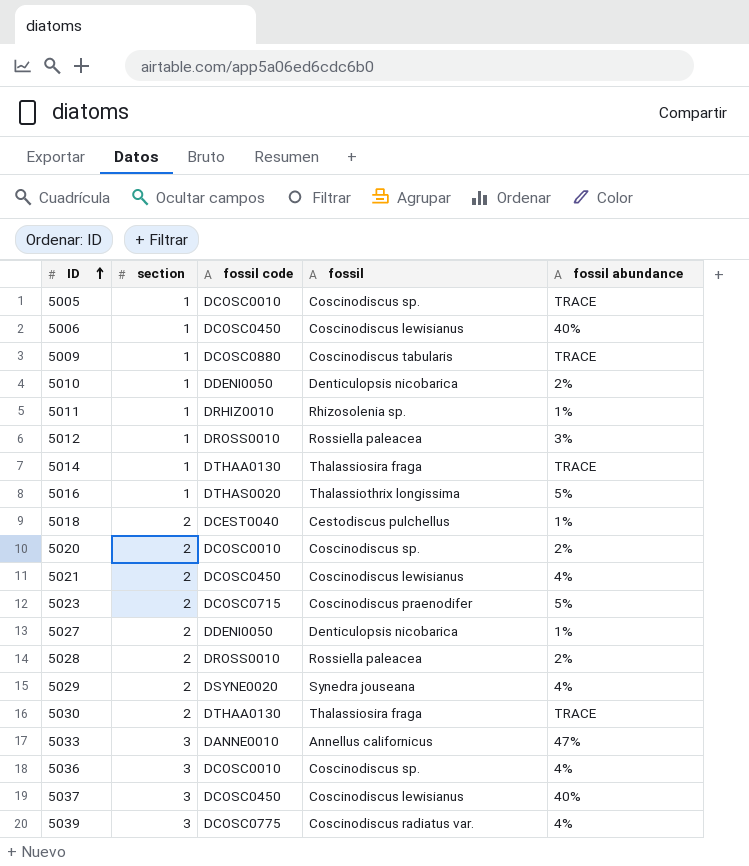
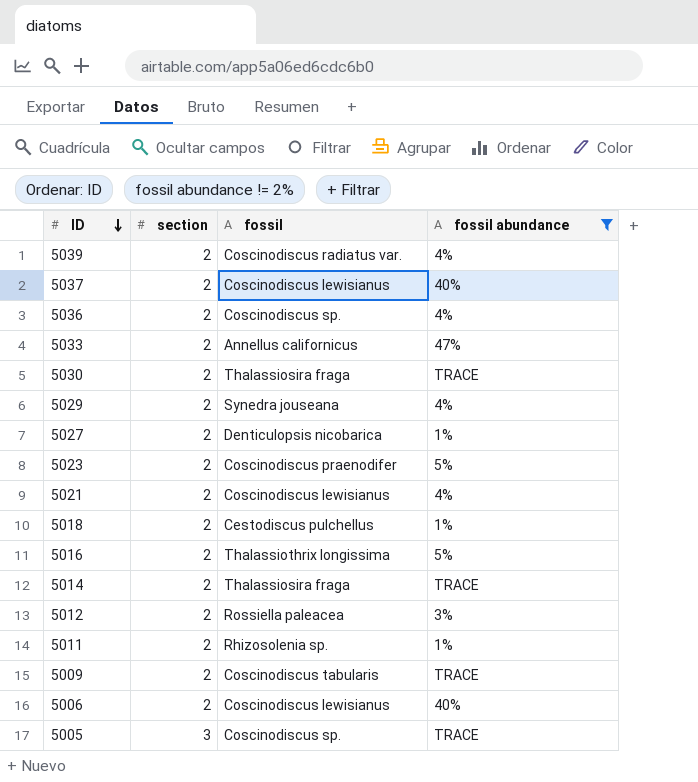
filter: none -> fossil abundance != 2%
row order: ID ascending -> ID descending
column fossil code | position: 3 -> none
5039 | section: 3 -> 2
5037 | section: 3 -> 2
5036 | section: 3 -> 2
5033 | section: 3 -> 2
5016 | section: 1 -> 2
5014 | section: 1 -> 2
5012 | section: 1 -> 2
5011 | section: 1 -> 2
5009 | section: 1 -> 2
5006 | section: 1 -> 2
5005 | section: 1 -> 3

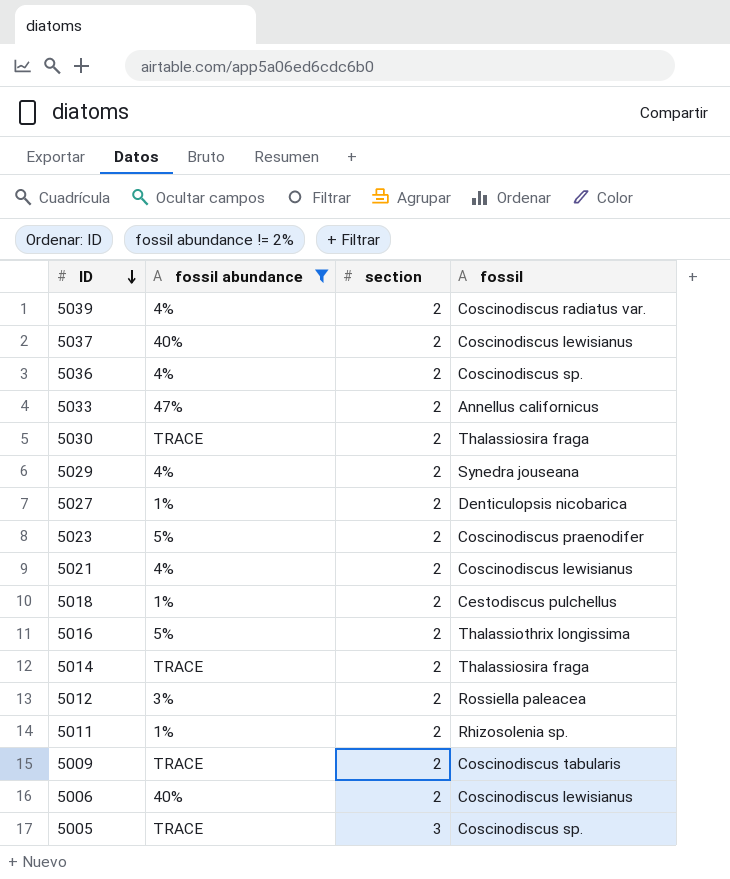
column fossil abundance | position: 4 -> 2

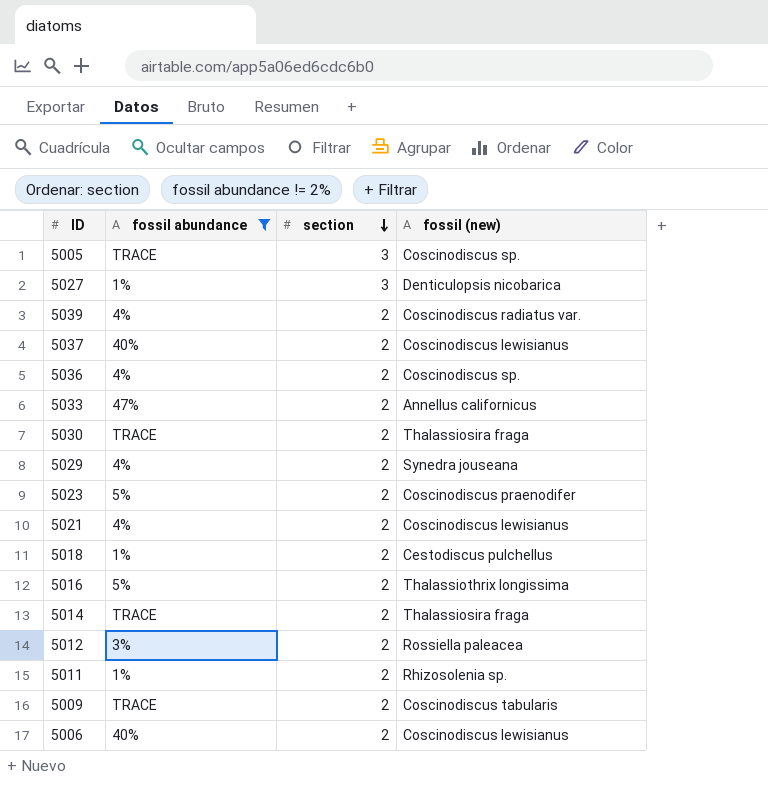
row order: ID descending -> section descending
column name: fossil -> fossil (new)
5027 | section: 2 -> 3

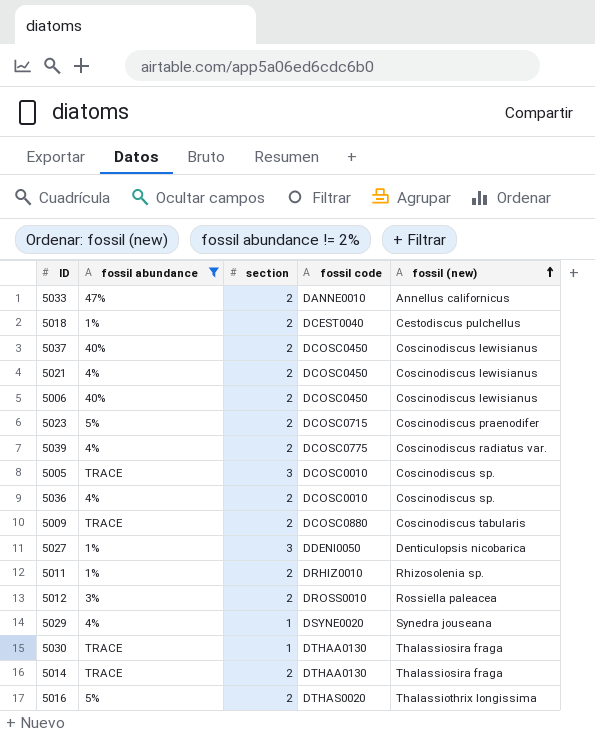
row order: section descending -> fossil (new) ascending
column fossil code | position: none -> 4
5029 | section: 2 -> 1
5030 | section: 2 -> 1

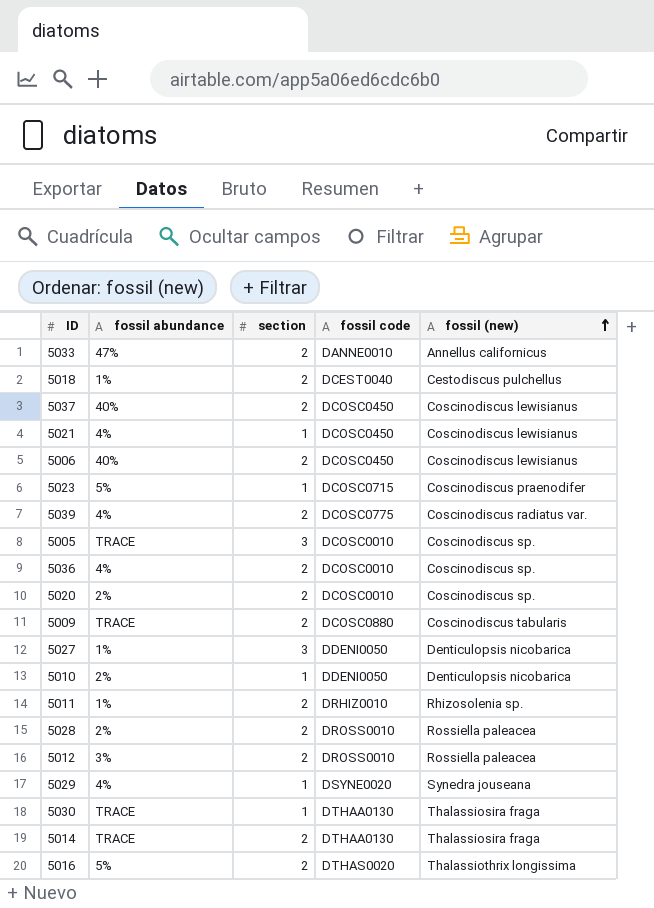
filter: fossil abundance != 2% -> none
5021 | section: 2 -> 1
5023 | section: 2 -> 1

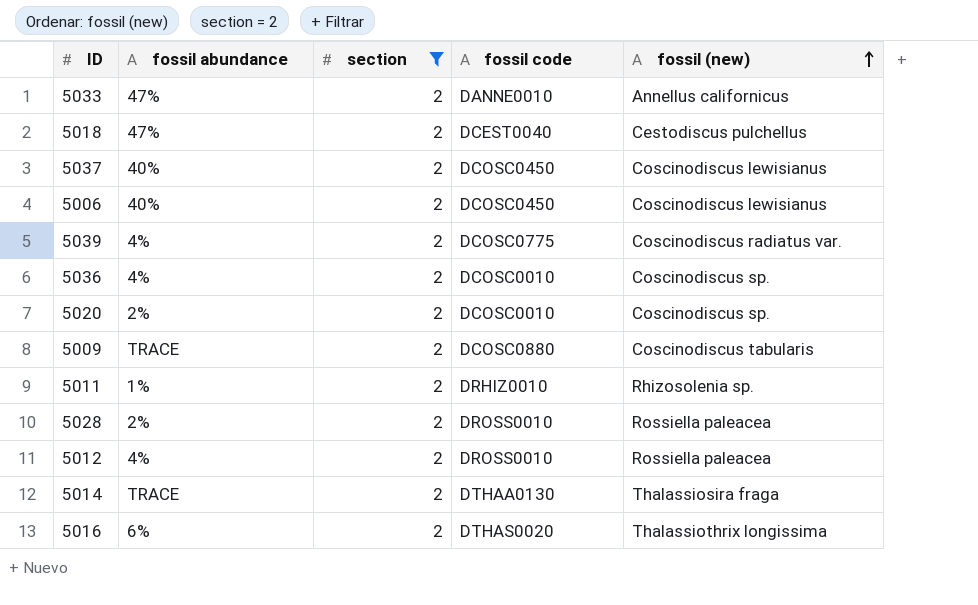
filter: none -> section = 2
5018 | fossil abundance: 1% -> 47%
5012 | fossil abundance: 3% -> 4%
5016 | fossil abundance: 5% -> 6%

